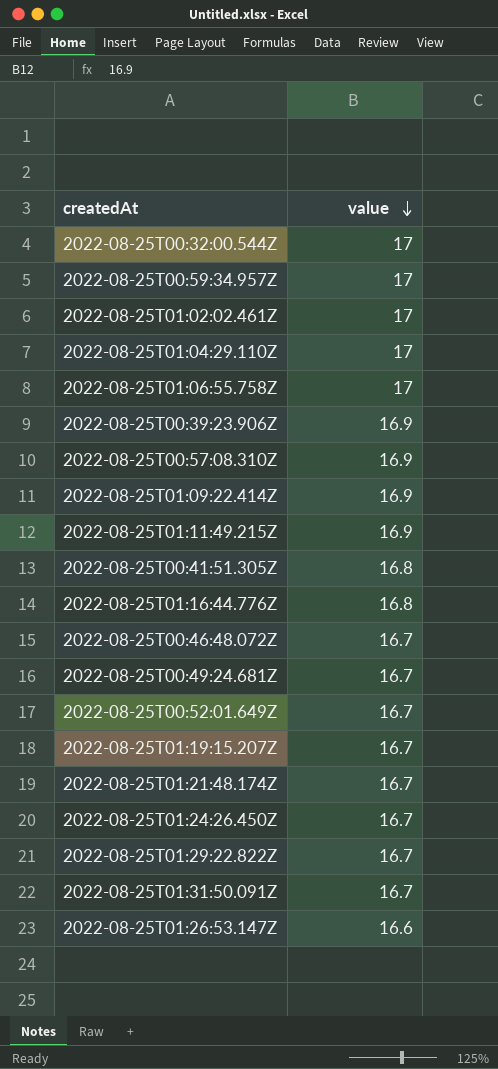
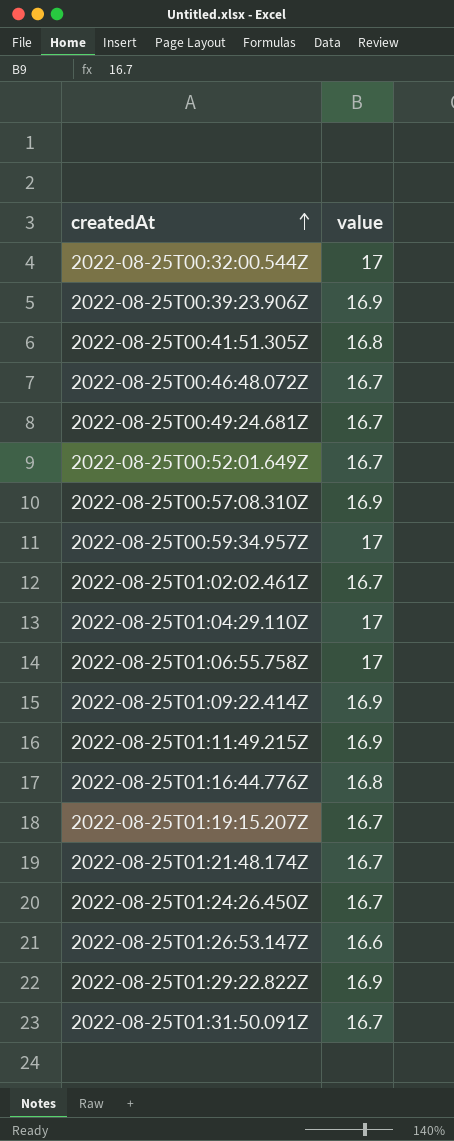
row order: value descending -> createdAt ascending
2022-08-25T01:02:02.461Z | value: 17 -> 16.7
2022-08-25T01:29:22.822Z | value: 16.7 -> 16.9

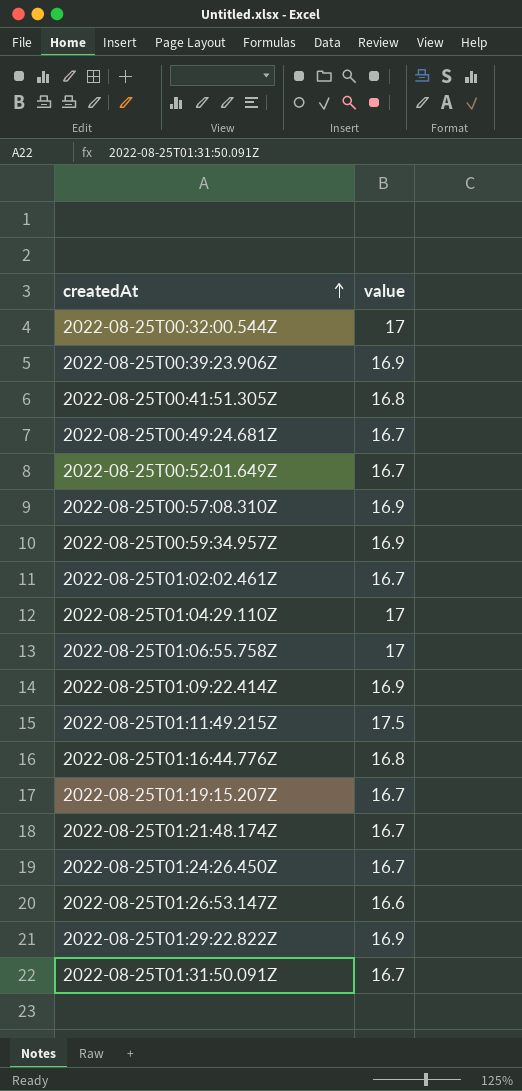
row 2022-08-25T00:46:48.072Z: 16.7 -> none
2022-08-25T00:59:34.957Z | value: 17 -> 16.9
2022-08-25T01:11:49.215Z | value: 16.9 -> 17.5

